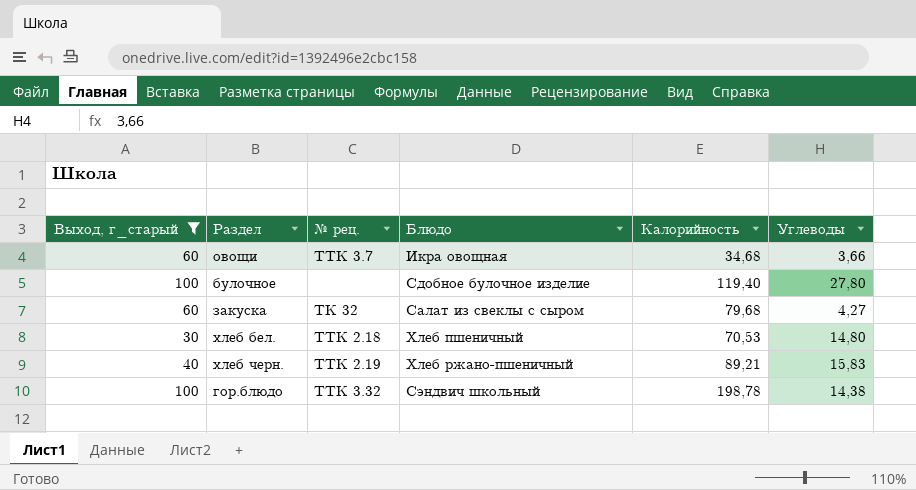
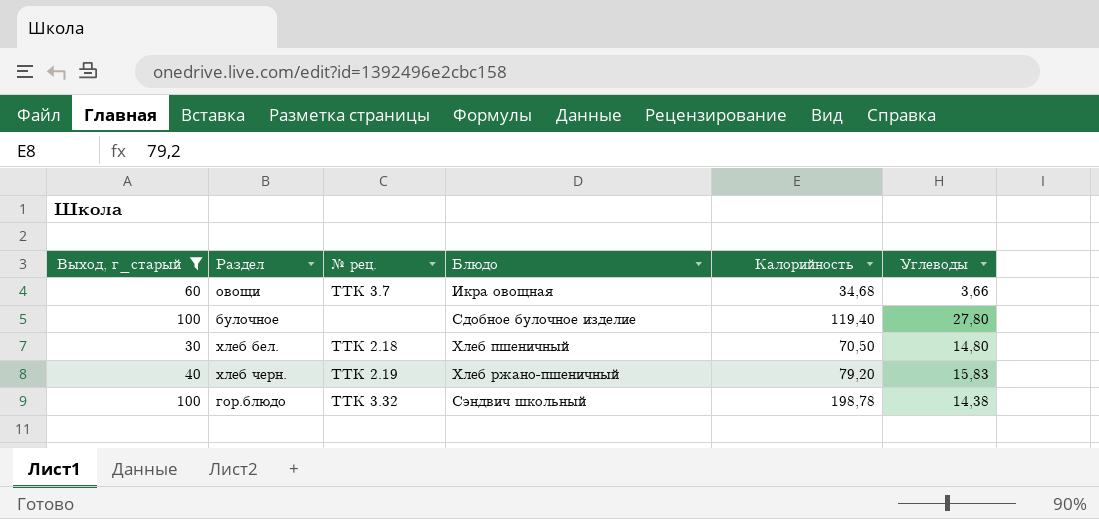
row закуска: 60 | ТК 32 | Салат из свеклы с сыром | 79,68 | 4,27 -> none
хлеб бел. | Калорийность: 70,53 -> 70,50
хлеб черн. | Калорийность: 89,21 -> 79,20

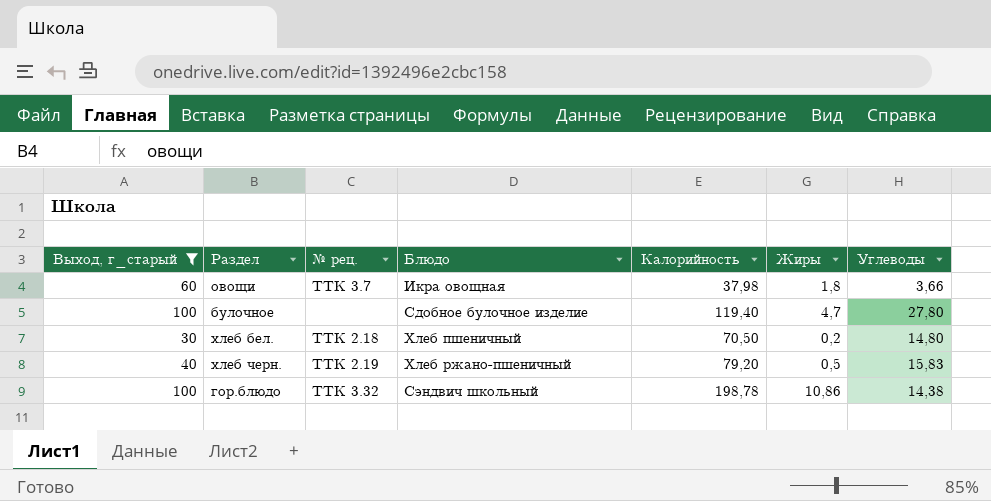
column Жиры | position: none -> 6
овощи | Калорийность: 34,68 -> 37,98

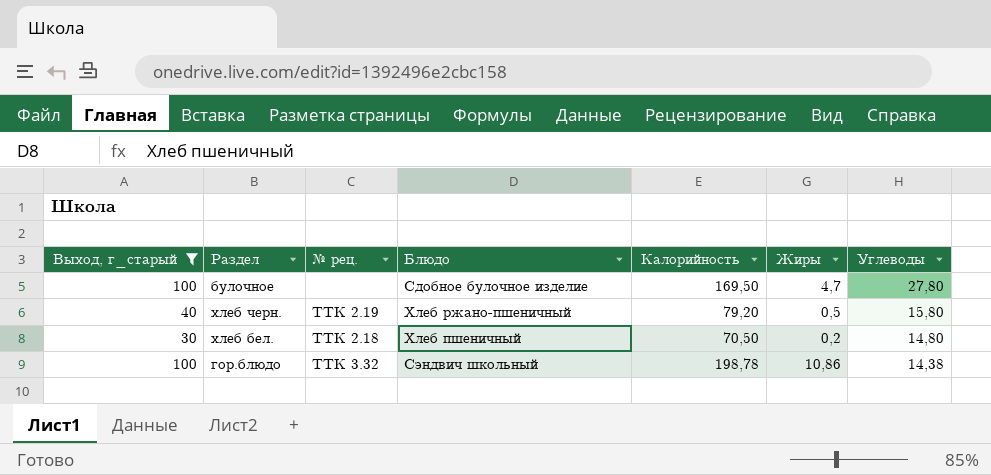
row order: none -> Углеводы descending
row овощи: 60 | ТТК 3.7 | Икра овощная | 37,98 | 1,8 | 3,66 -> none
булочное | Калорийность: 119,40 -> 169,50
хлеб черн. | Углеводы: 15,83 -> 15,80

